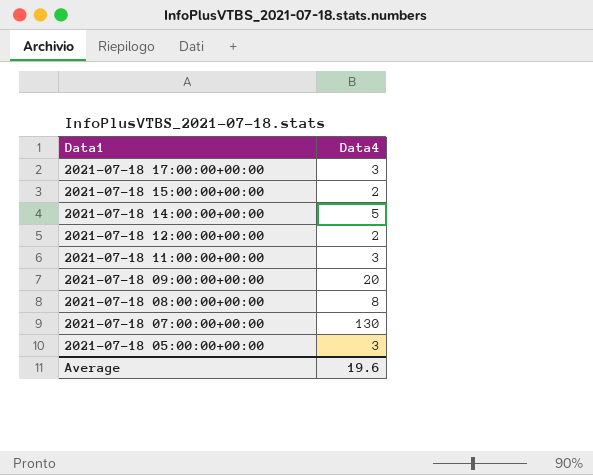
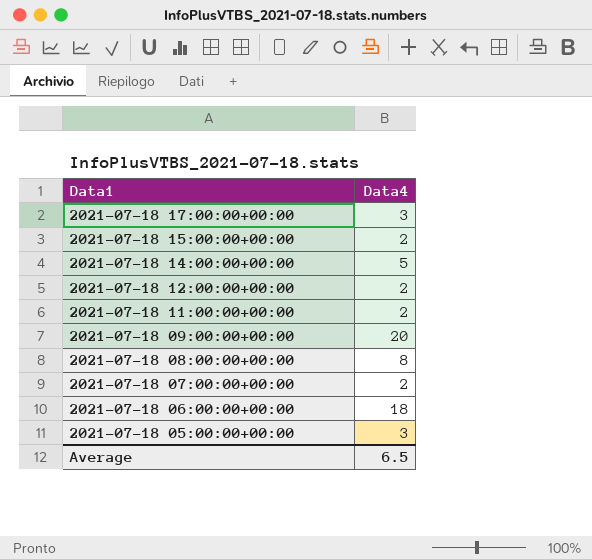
2021-07-18 11:00:00+00:00 | Data4: 3 -> 2
2021-07-18 07:00:00+00:00 | Data4: 130 -> 2
row 2021-07-18 06:00:00+00:00: none -> 18
Average | Data4: 19.6 -> 6.5

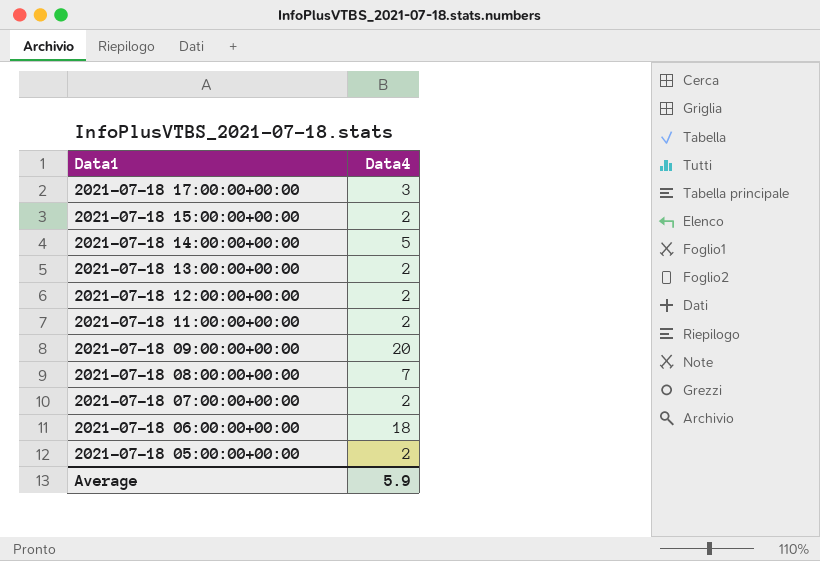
row 2021-07-18 13:00:00+00:00: none -> 2
2021-07-18 08:00:00+00:00 | Data4: 8 -> 7
2021-07-18 05:00:00+00:00 | Data4: 3 -> 2
Average | Data4: 6.5 -> 5.9

